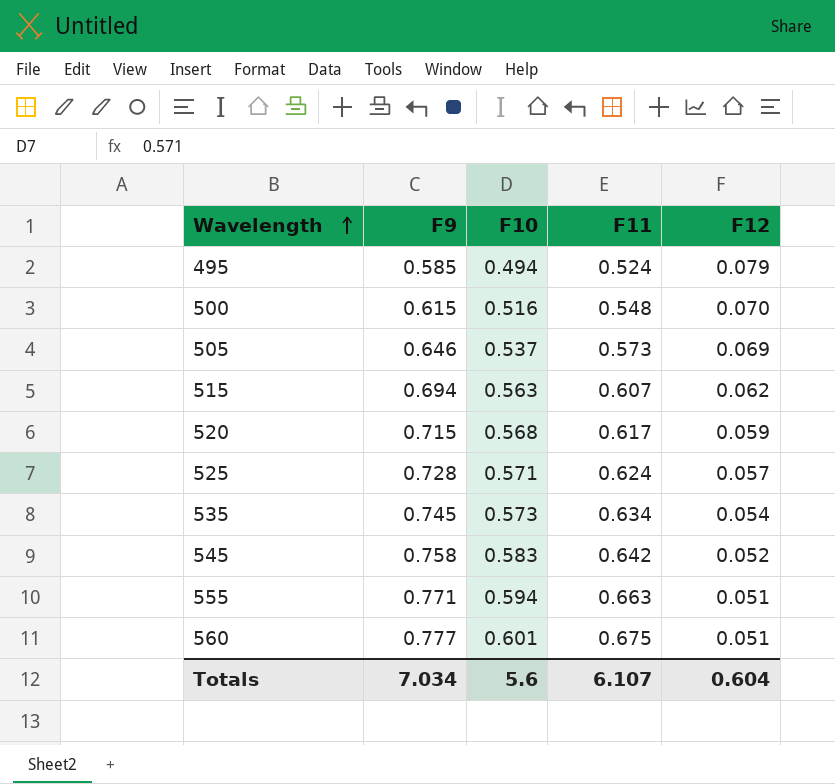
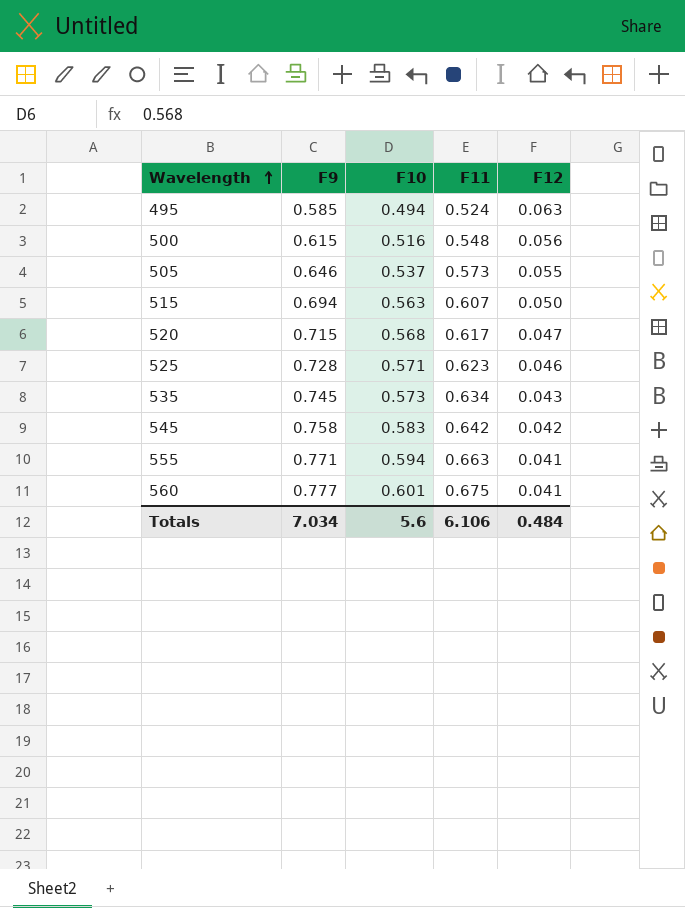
495 | F12: 0.079 -> 0.063
500 | F12: 0.070 -> 0.056
505 | F12: 0.069 -> 0.055
515 | F12: 0.062 -> 0.050
520 | F12: 0.059 -> 0.047
525 | F11: 0.624 -> 0.623
525 | F12: 0.057 -> 0.046
535 | F12: 0.054 -> 0.043
545 | F12: 0.052 -> 0.042
555 | F12: 0.051 -> 0.041
560 | F12: 0.051 -> 0.041
Totals | F11: 6.107 -> 6.106
Totals | F12: 0.604 -> 0.484

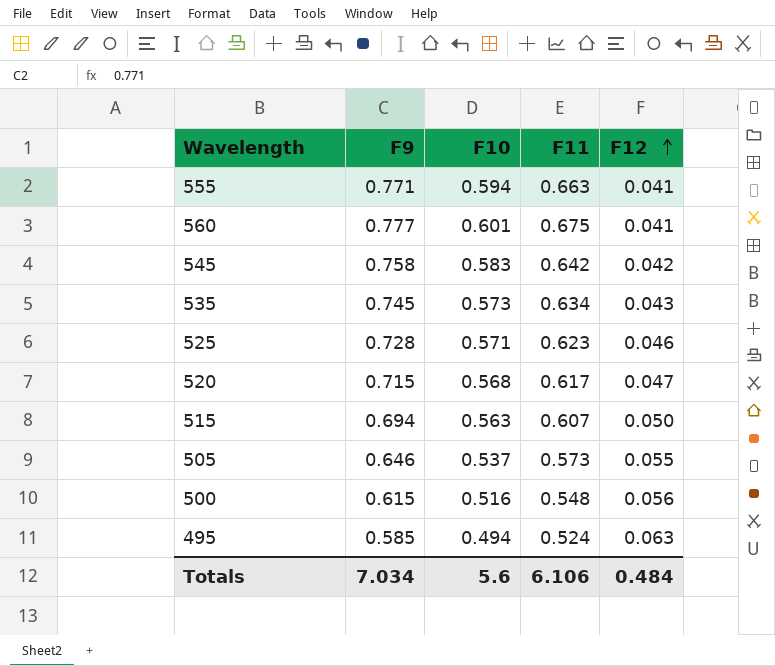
row order: Wavelength ascending -> F12 ascending

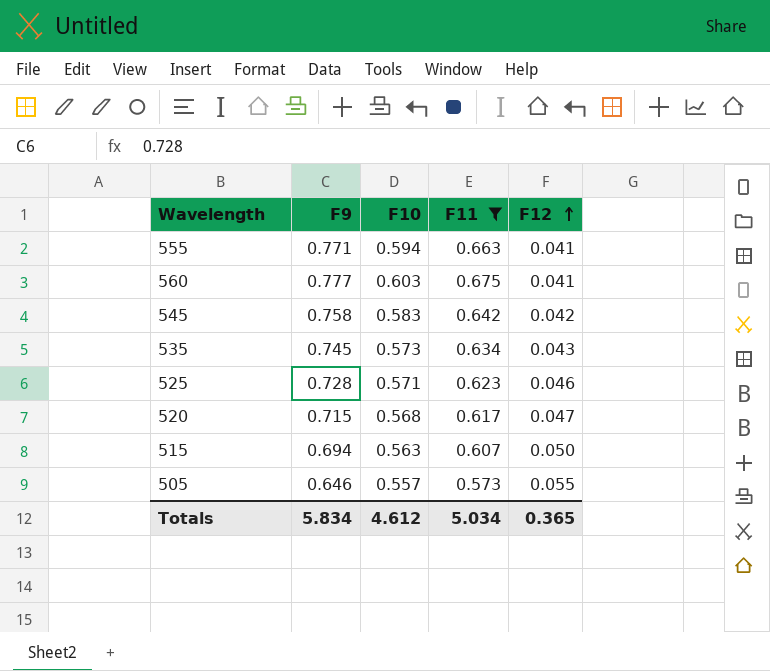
filter: none -> F11 >= 0.573
560 | F10: 0.601 -> 0.603
505 | F10: 0.537 -> 0.557
Totals | F9: 7.034 -> 5.834
Totals | F10: 5.6 -> 4.612
Totals | F11: 6.106 -> 5.034
Totals | F12: 0.484 -> 0.365

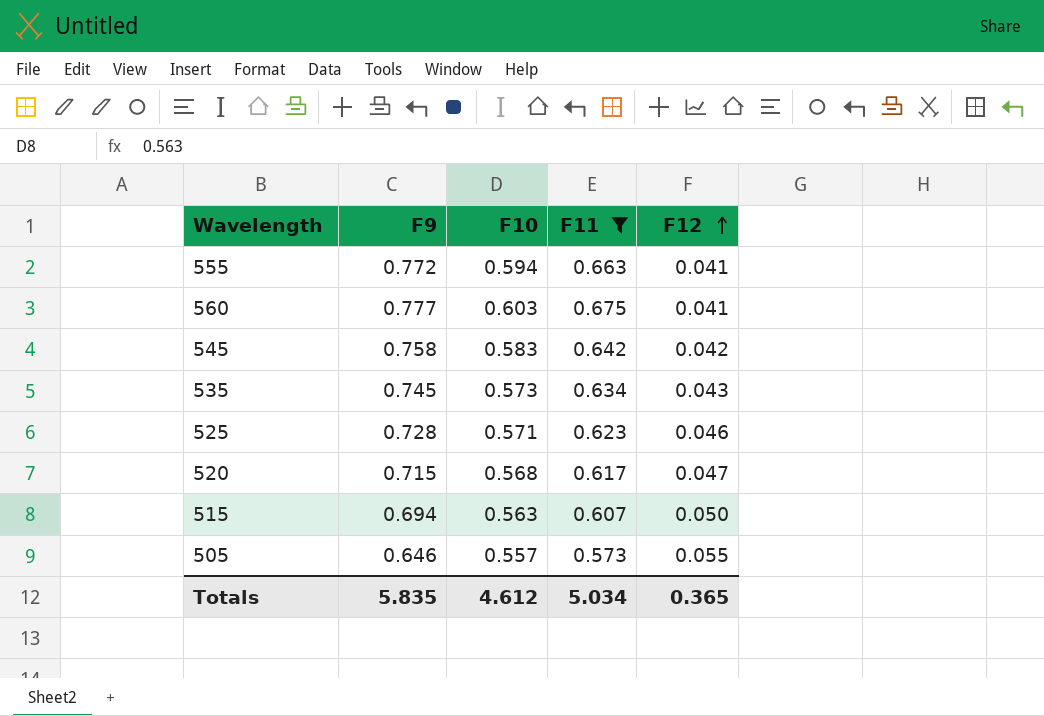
555 | F9: 0.771 -> 0.772
Totals | F9: 5.834 -> 5.835

